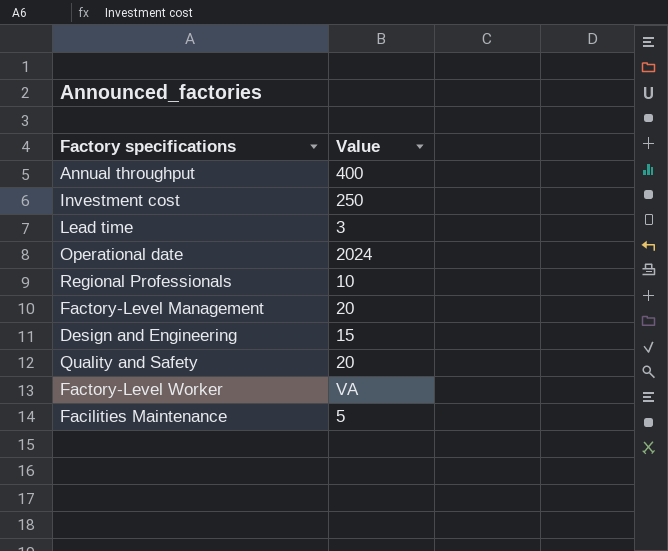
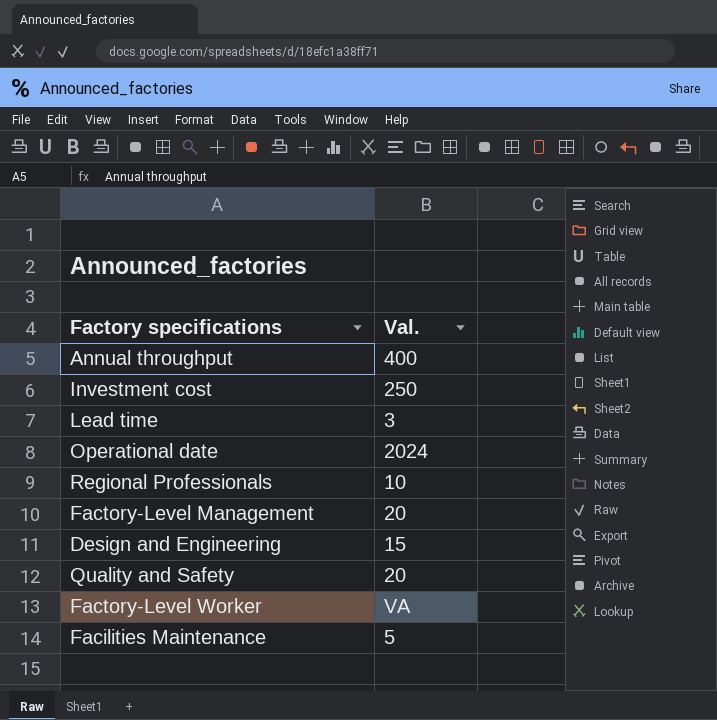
column name: Value -> Val.

